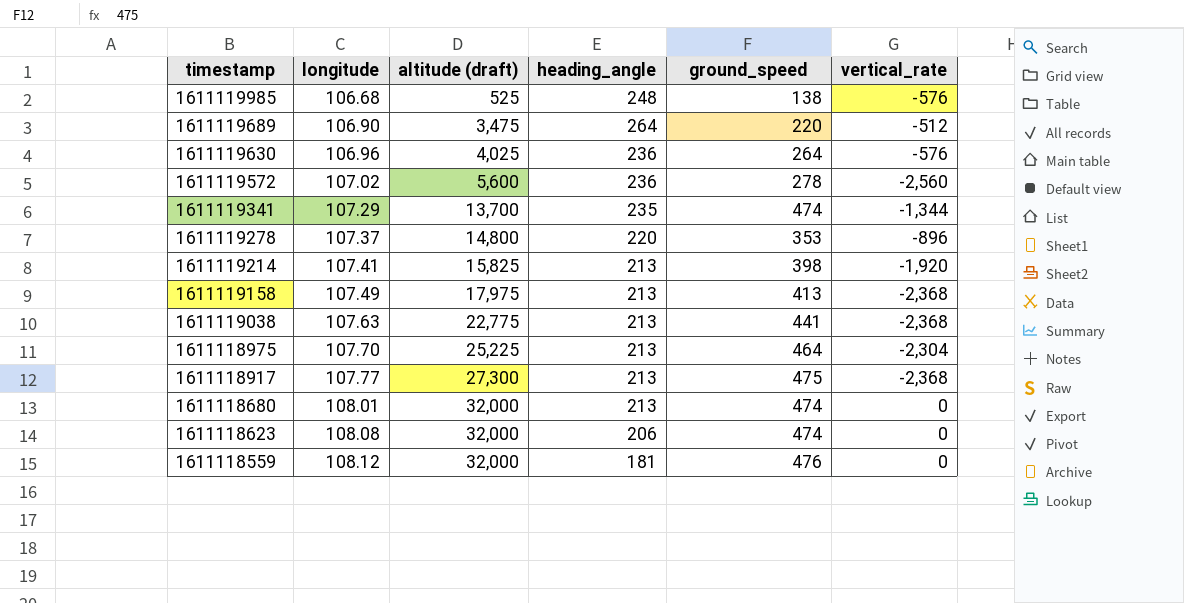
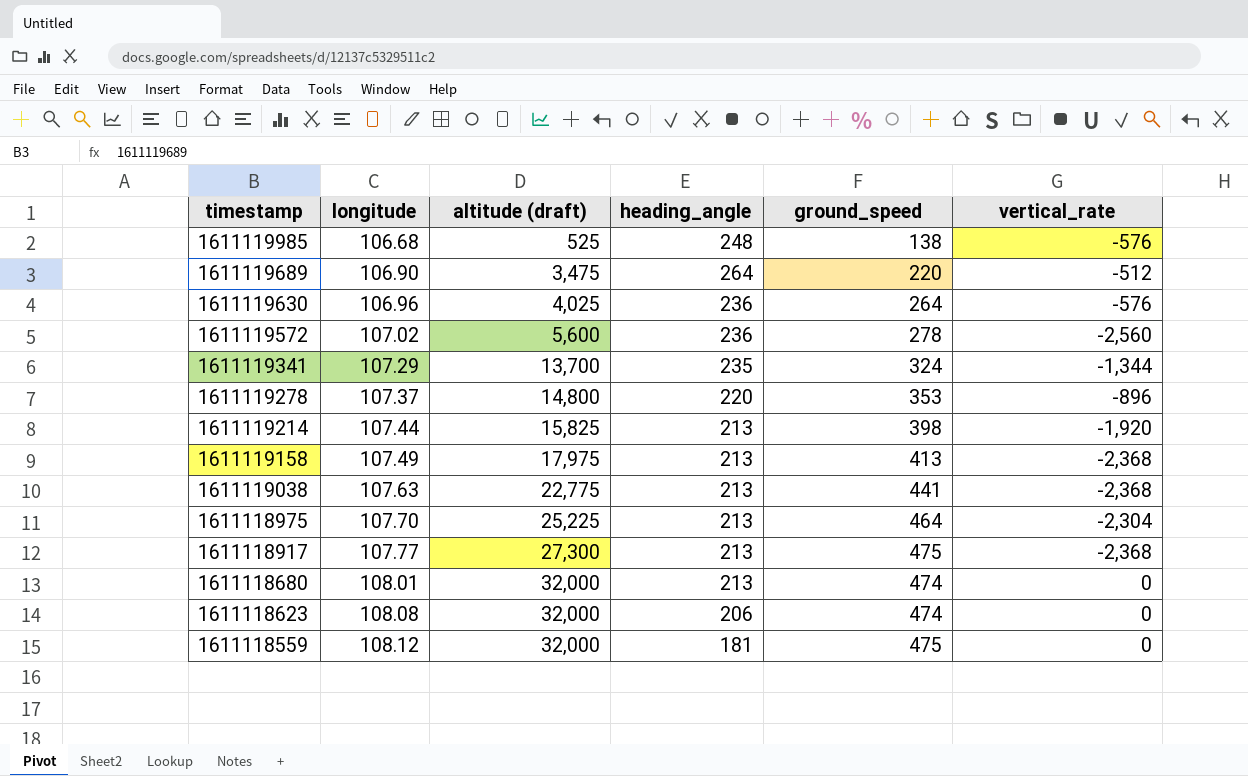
1611119341 | ground_speed: 474 -> 324
1611119214 | longitude: 107.41 -> 107.44
1611118559 | ground_speed: 476 -> 475

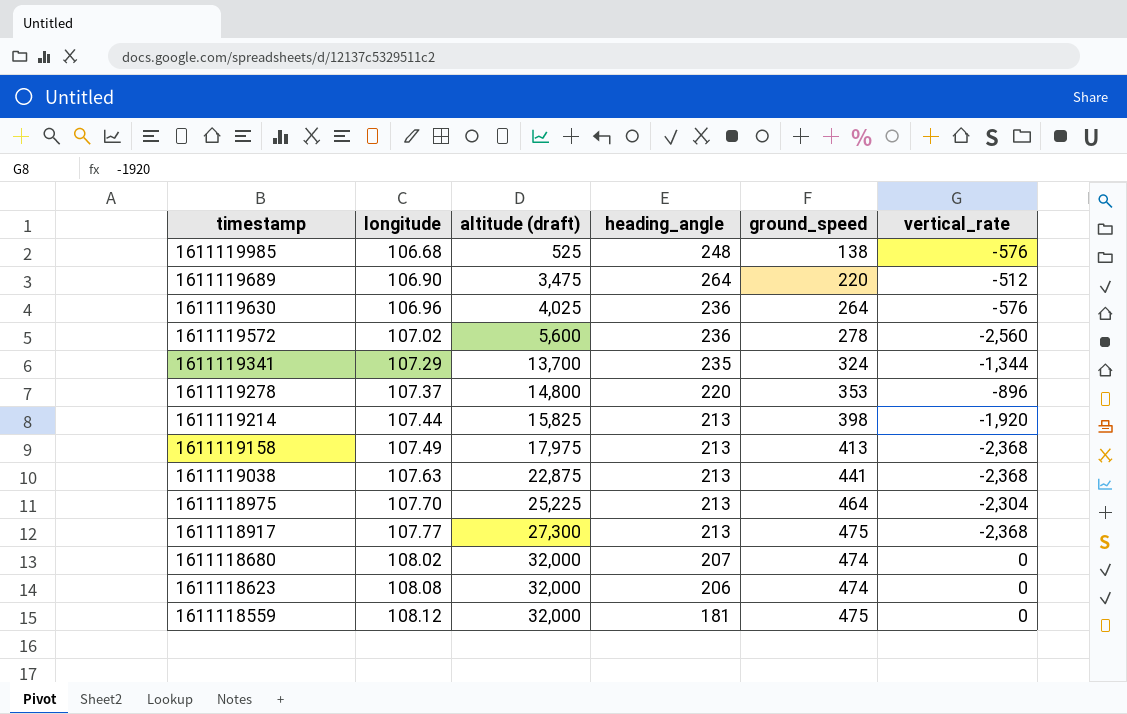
1611119038 | altitude (draft): 22,775 -> 22,875
1611118680 | longitude: 108.01 -> 108.02
1611118680 | heading_angle: 213 -> 207

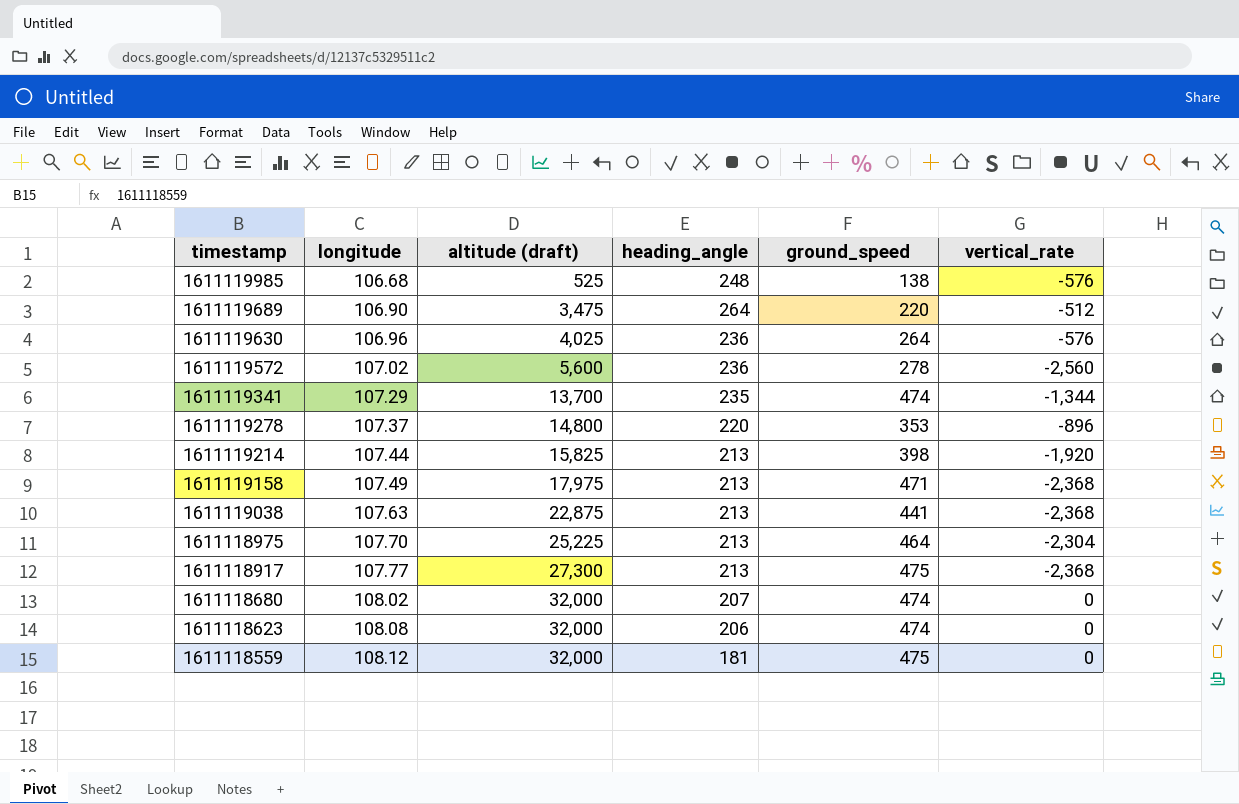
1611119341 | ground_speed: 324 -> 474
1611119158 | ground_speed: 413 -> 471

